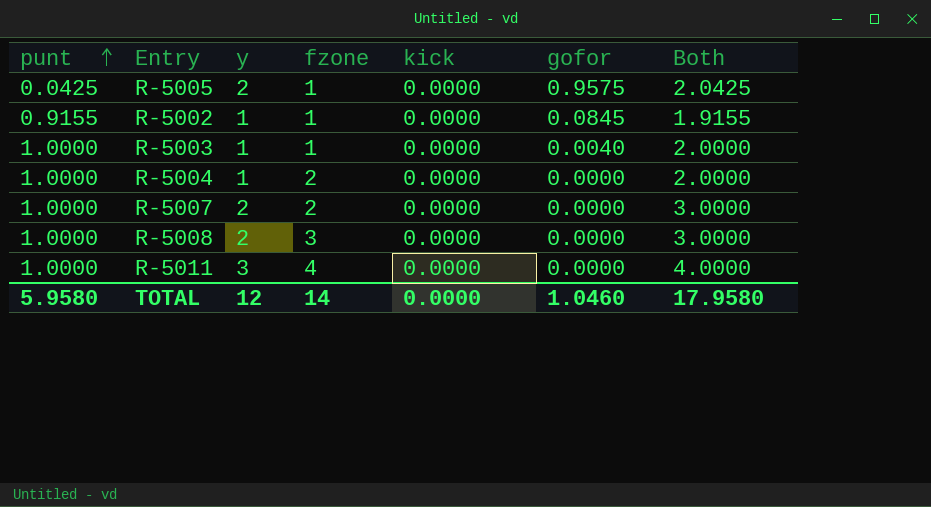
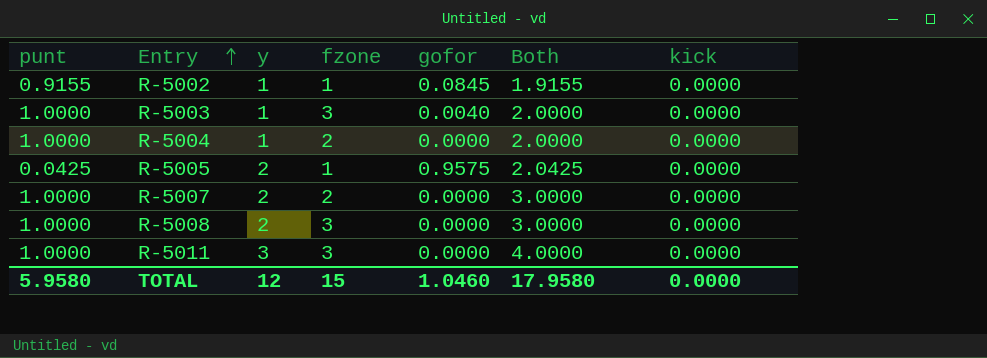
row order: punt ascending -> Entry ascending
column kick | position: 5 -> 7
R-5003 | fzone: 1 -> 3
R-5011 | fzone: 4 -> 3
TOTAL | fzone: 14 -> 15

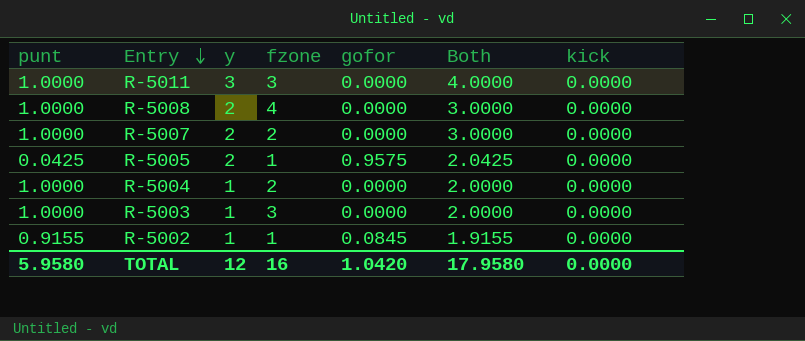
row order: Entry ascending -> Entry descending
R-5008 | fzone: 3 -> 4
R-5003 | gofor: 0.0040 -> 0.0000
TOTAL | fzone: 15 -> 16
TOTAL | gofor: 1.0460 -> 1.0420

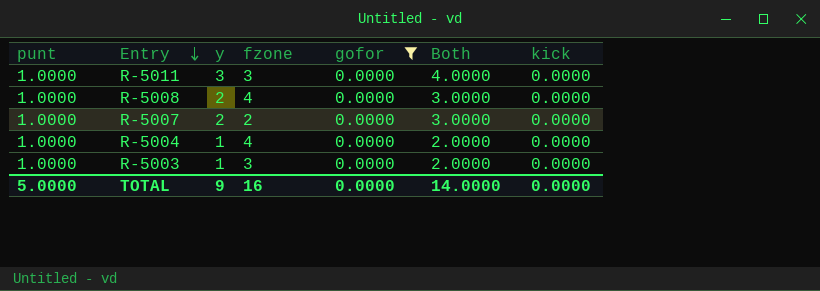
filter: none -> gofor = 0.0000
R-5004 | fzone: 2 -> 4
TOTAL | punt: 5.9580 -> 5.0000
TOTAL | y: 12 -> 9
TOTAL | gofor: 1.0420 -> 0.0000
TOTAL | Both: 17.9580 -> 14.0000

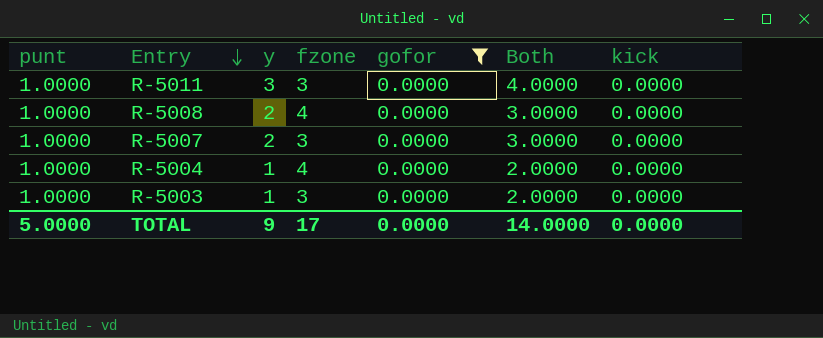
R-5007 | fzone: 2 -> 3
TOTAL | fzone: 16 -> 17

